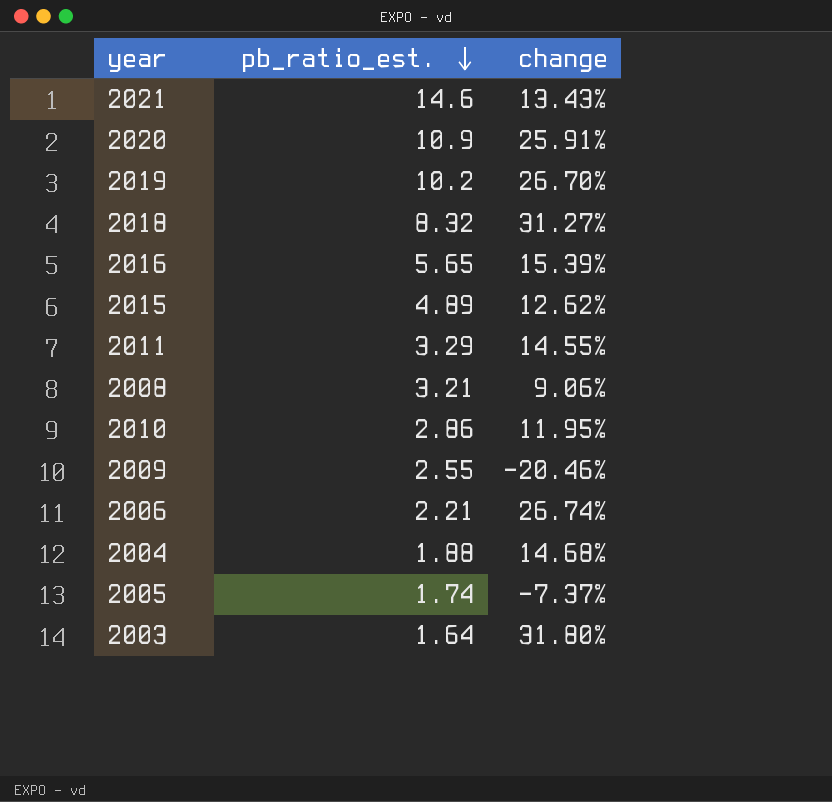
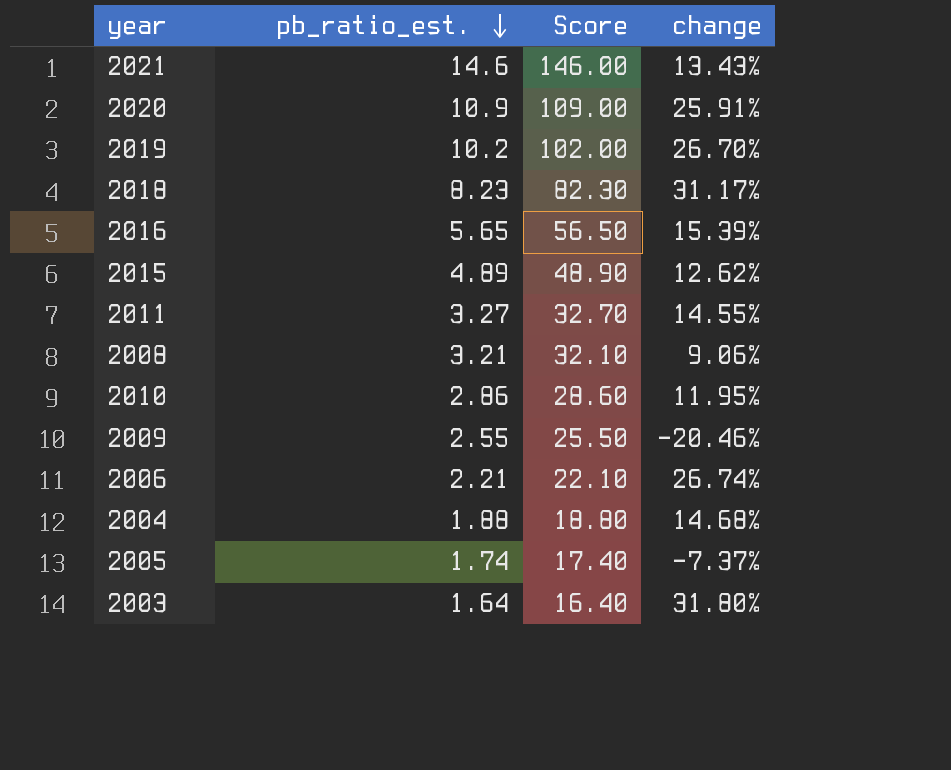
column Score | formula: none -> [pb_ratio_est.] * 10
2018 | pb_ratio_est.: 8.32 -> 8.23
2018 | change: 31.27% -> 31.17%
2011 | pb_ratio_est.: 3.29 -> 3.27

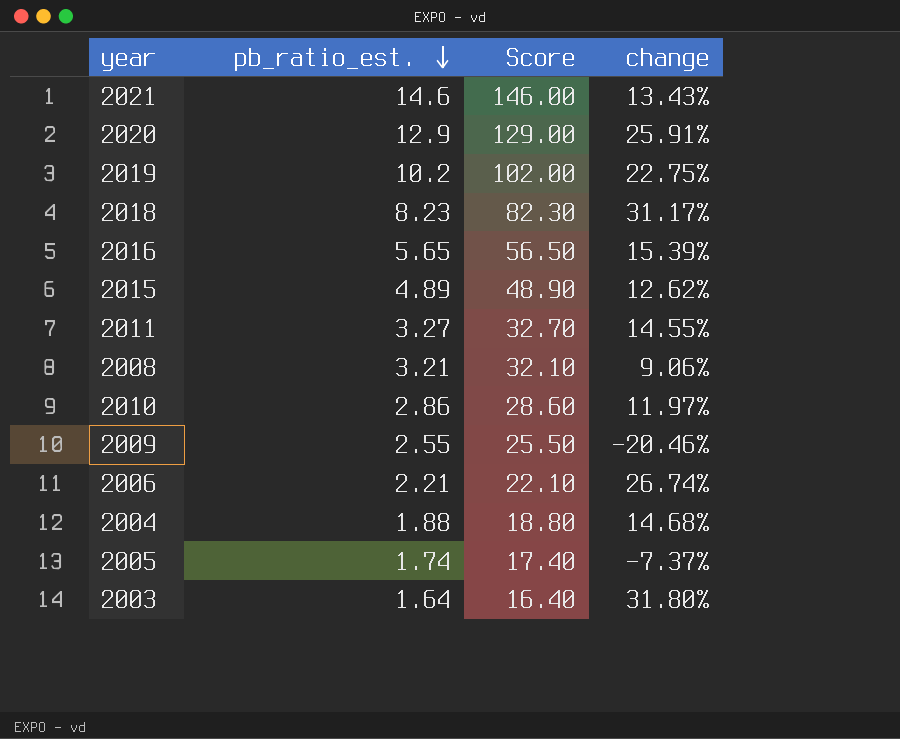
2020 | pb_ratio_est.: 10.9 -> 12.9
2020 | Score: 109.00 -> 129.00
2019 | change: 26.70% -> 22.75%
2010 | change: 11.95% -> 11.97%

